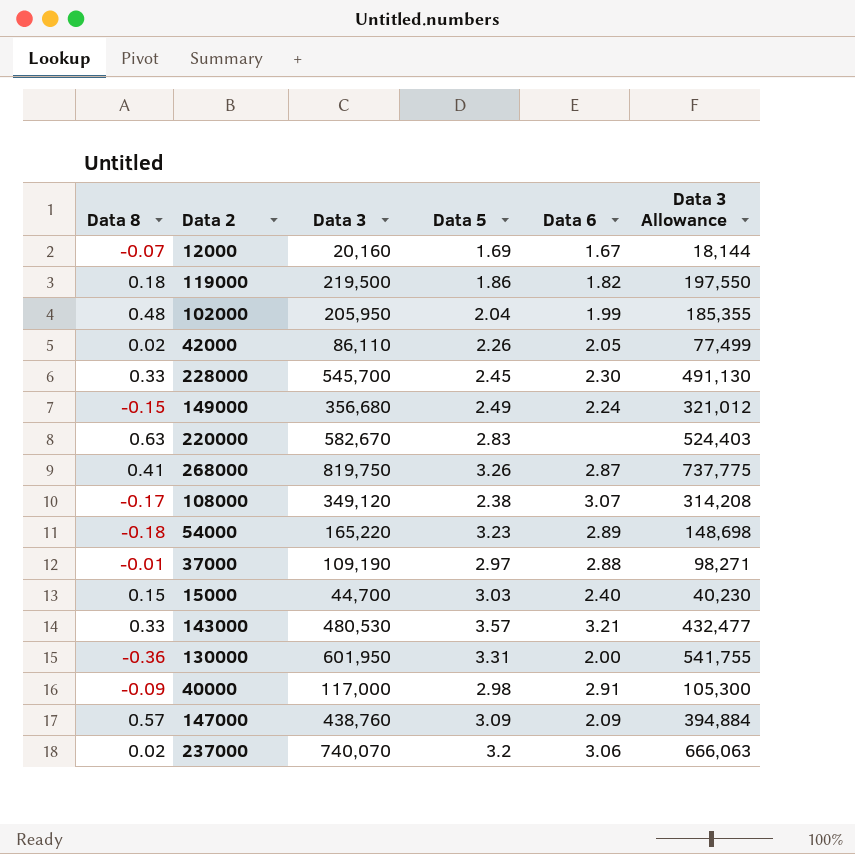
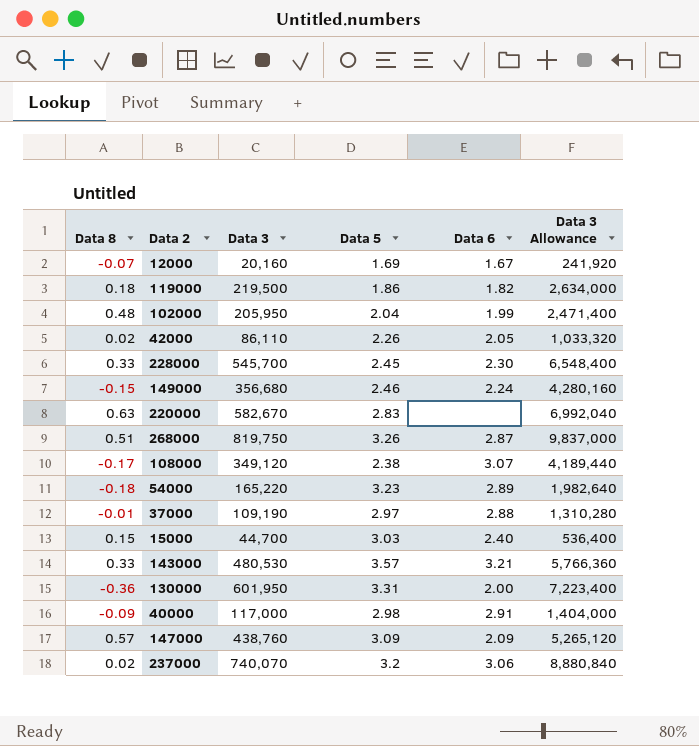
column Data 3 Allowance | formula: [Data 3] * 0.9 -> [Data 3] * 12
149000 | Data 5: 2.49 -> 2.46
268000 | Data 8: 0.41 -> 0.51

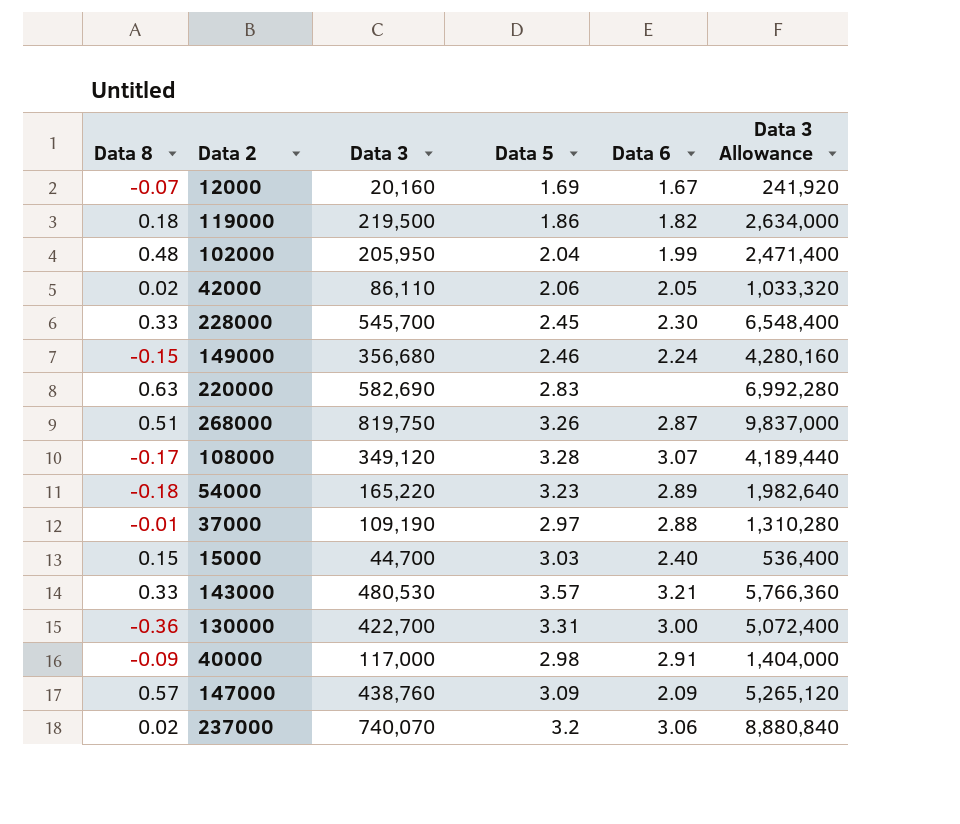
42000 | Data 5: 2.26 -> 2.06
220000 | Data 3: 582,670 -> 582,690
220000 | Data 3 Allowance: 6,992,040 -> 6,992,280
108000 | Data 5: 2.38 -> 3.28
130000 | Data 3: 601,950 -> 422,700
130000 | Data 6: 2.00 -> 3.00
130000 | Data 3 Allowance: 7,223,400 -> 5,072,400

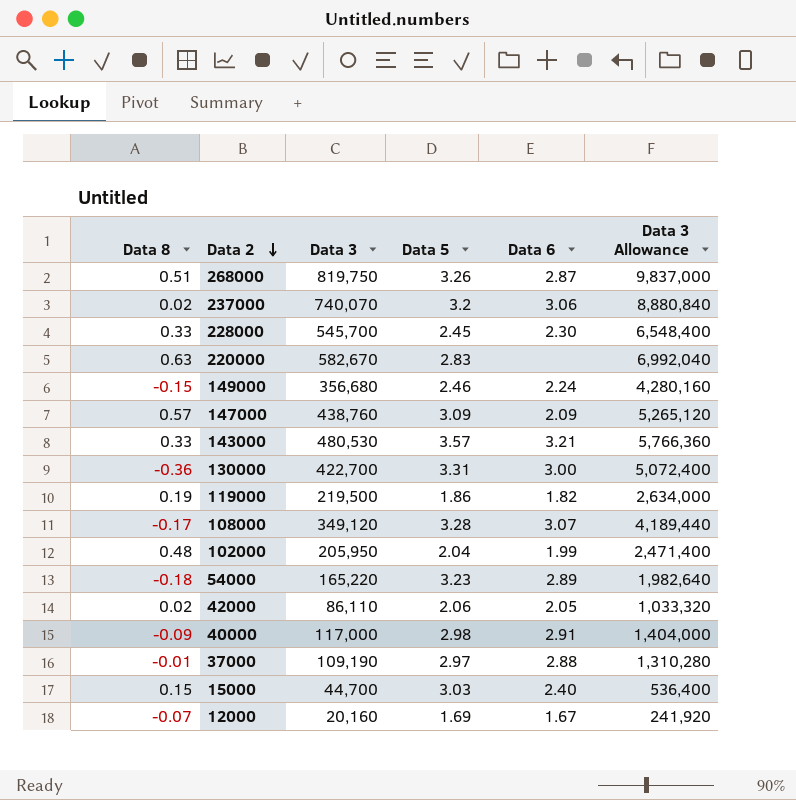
row order: none -> Data 2 descending
220000 | Data 3: 582,690 -> 582,670
220000 | Data 3 Allowance: 6,992,280 -> 6,992,040
119000 | Data 8: 0.18 -> 0.19

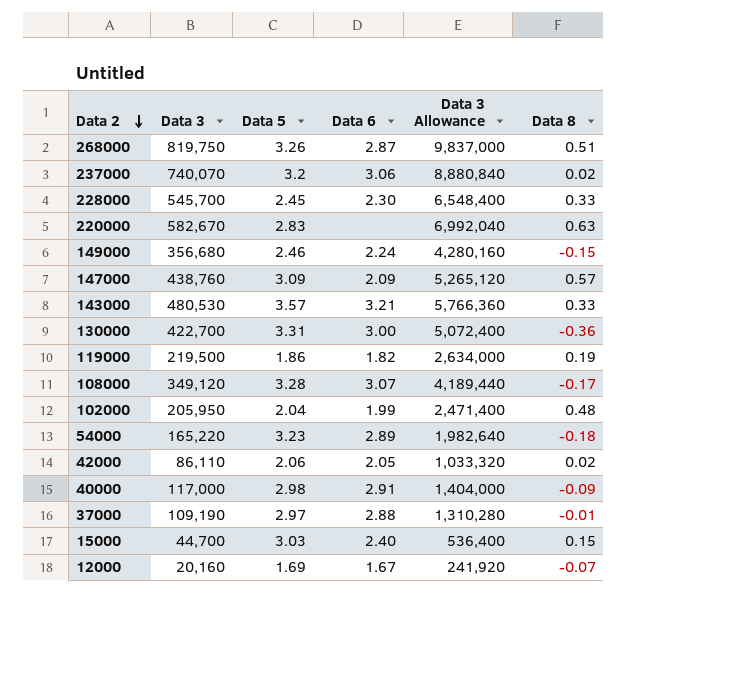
column Data 8 | position: 1 -> 6

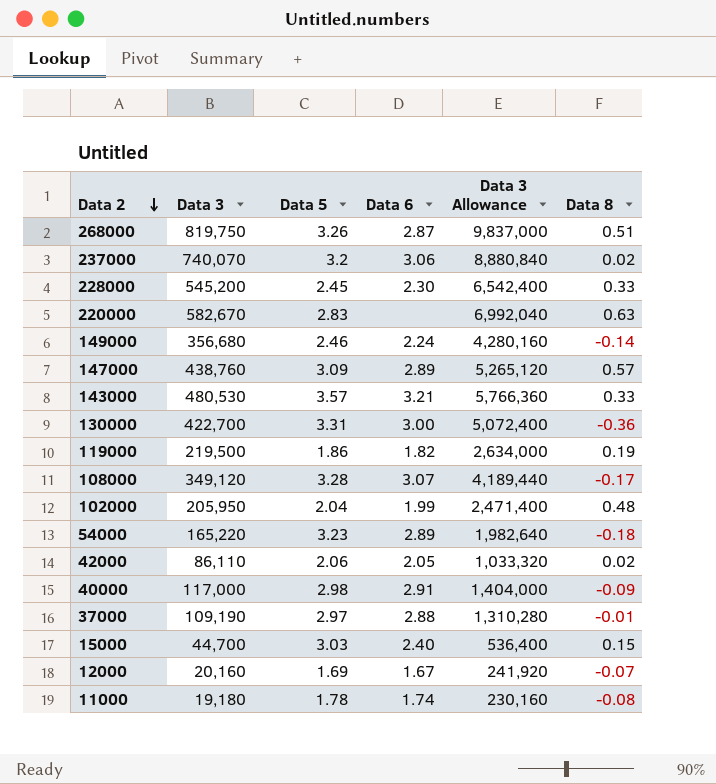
228000 | Data 3: 545,700 -> 545,200
228000 | Data 3 Allowance: 6,548,400 -> 6,542,400
149000 | Data 8: -0.15 -> -0.14
147000 | Data 6: 2.09 -> 2.89
row 11000: none -> 19,180 | 1.78 | 1.74 | 230,160 | -0.08

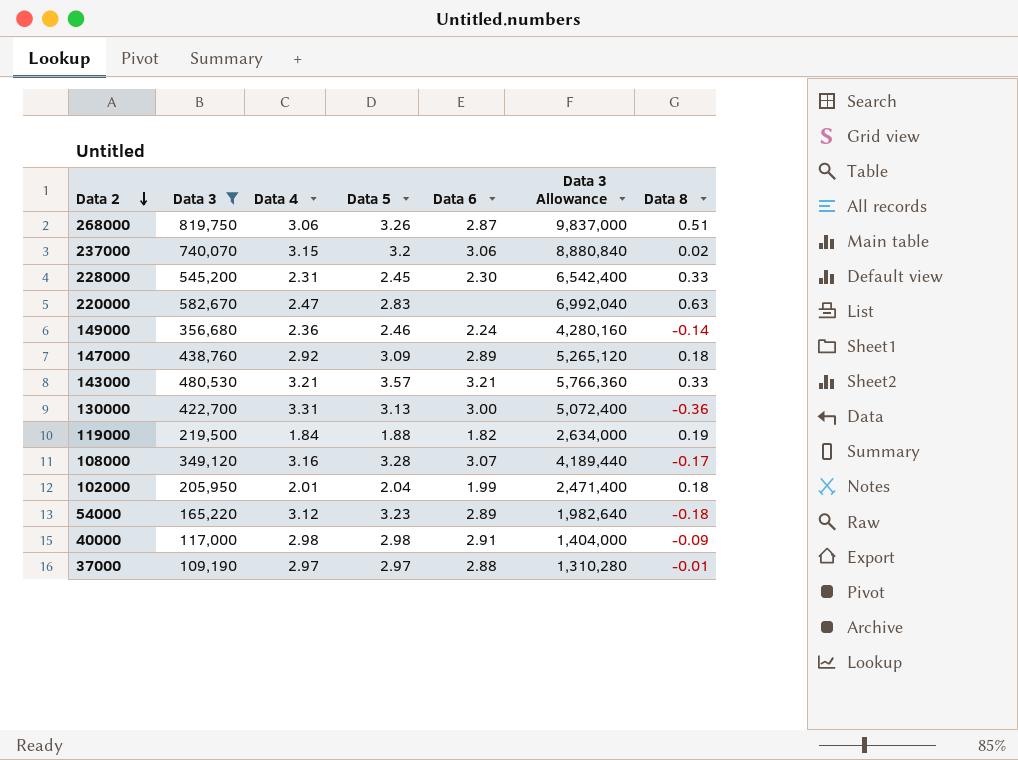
filter: none -> Data 3 >= 109,190
column Data 4 | position: none -> 3
147000 | Data 8: 0.57 -> 0.18
130000 | Data 5: 3.31 -> 3.13
119000 | Data 5: 1.86 -> 1.88
102000 | Data 8: 0.48 -> 0.18

